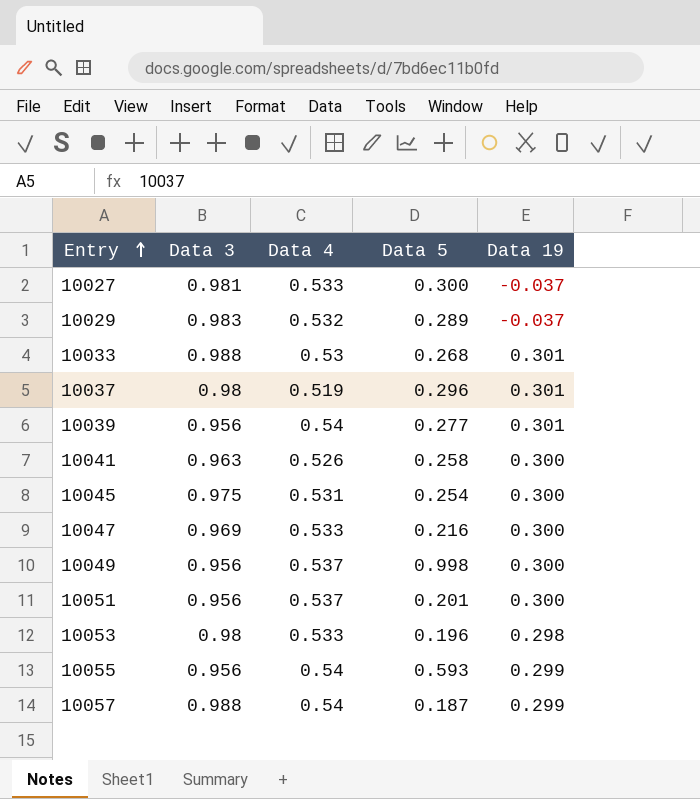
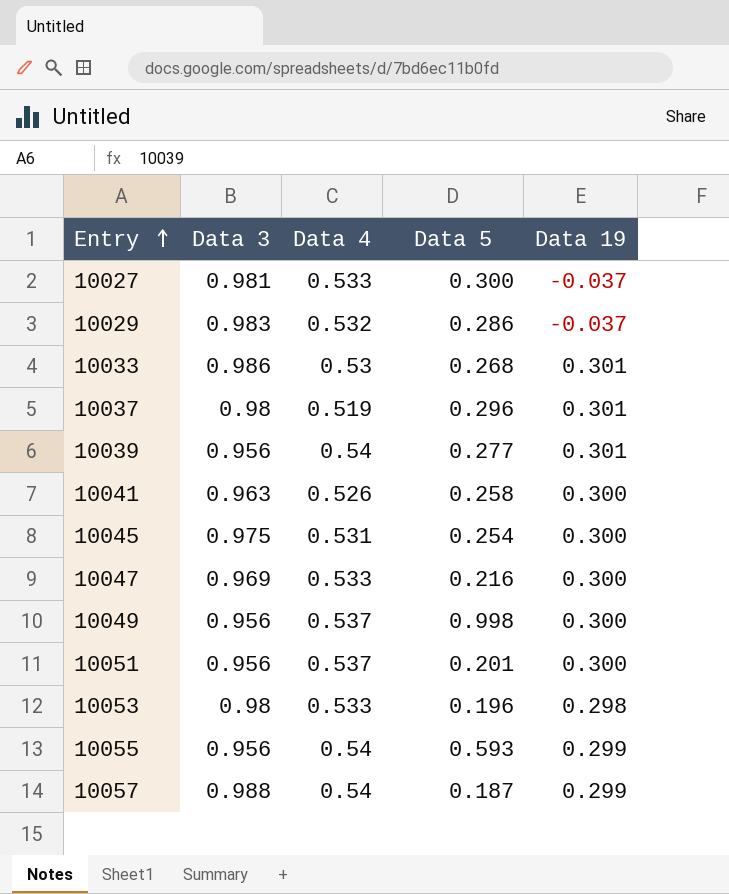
10029 | Data 5: 0.289 -> 0.286
10033 | Data 3: 0.988 -> 0.986

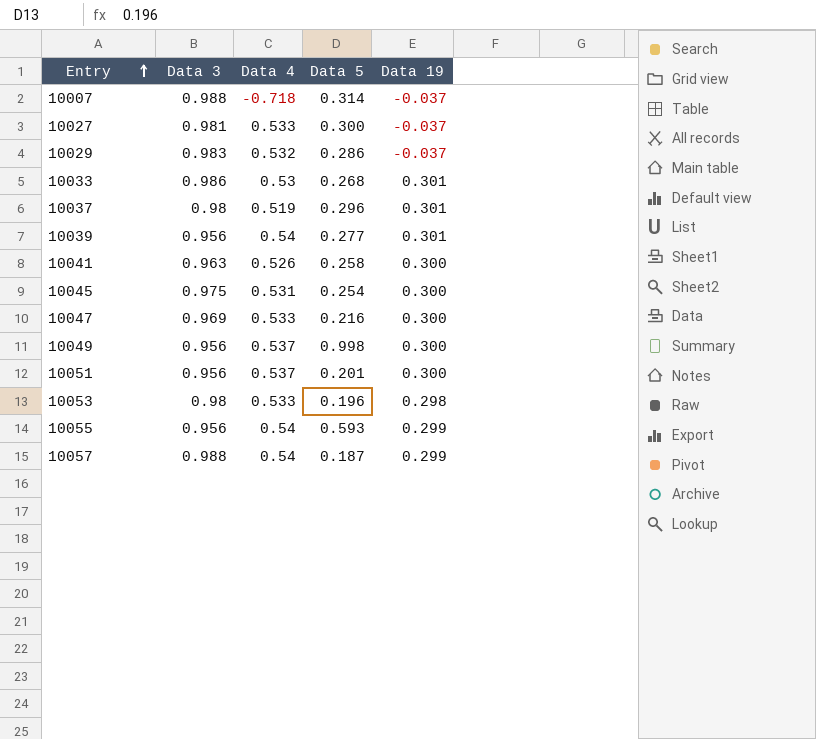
row 10007: none -> 0.988 | -0.718 | 0.314 | -0.037

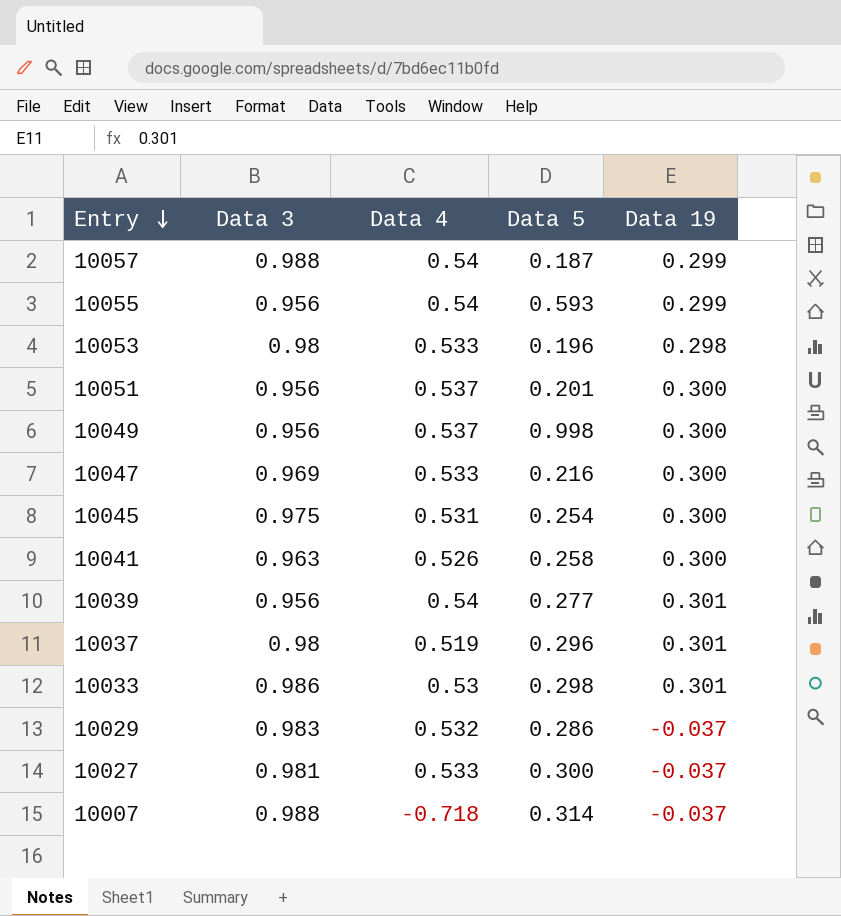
row order: Entry ascending -> Entry descending
10033 | Data 5: 0.268 -> 0.298

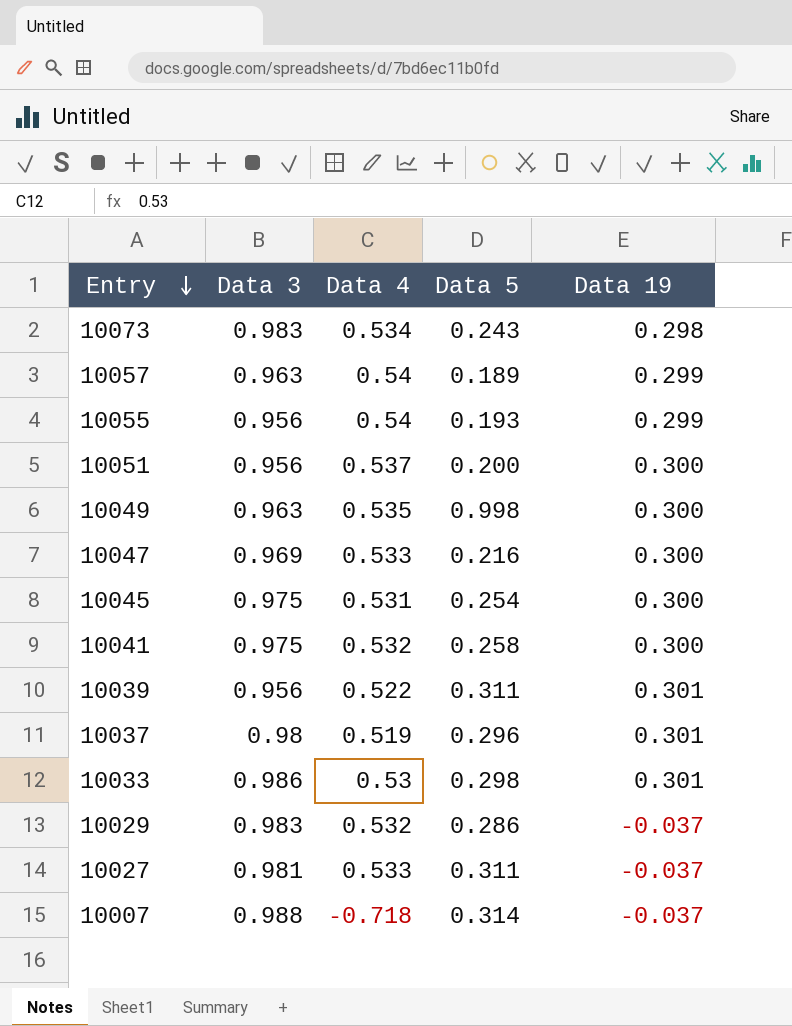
row 10053: 0.98 | 0.533 | 0.196 | 0.298 -> none
row 10073: none -> 0.983 | 0.534 | 0.243 | 0.298
10057 | Data 3: 0.988 -> 0.963
10057 | Data 5: 0.187 -> 0.189
10055 | Data 5: 0.593 -> 0.193
10051 | Data 5: 0.201 -> 0.200
10049 | Data 3: 0.956 -> 0.963
10049 | Data 4: 0.537 -> 0.535
10041 | Data 3: 0.963 -> 0.975
10041 | Data 4: 0.526 -> 0.532
10039 | Data 4: 0.54 -> 0.522
10039 | Data 5: 0.277 -> 0.311
10027 | Data 5: 0.300 -> 0.311

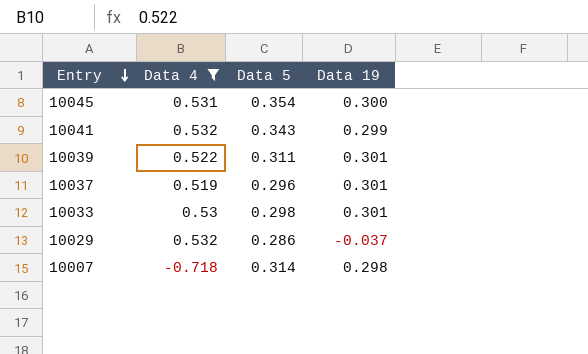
filter: none -> Data 4 <= 0.532
column Data 3 | position: 2 -> none
10045 | Data 5: 0.254 -> 0.354
10041 | Data 5: 0.258 -> 0.343
10041 | Data 19: 0.300 -> 0.299
10007 | Data 19: -0.037 -> 0.298

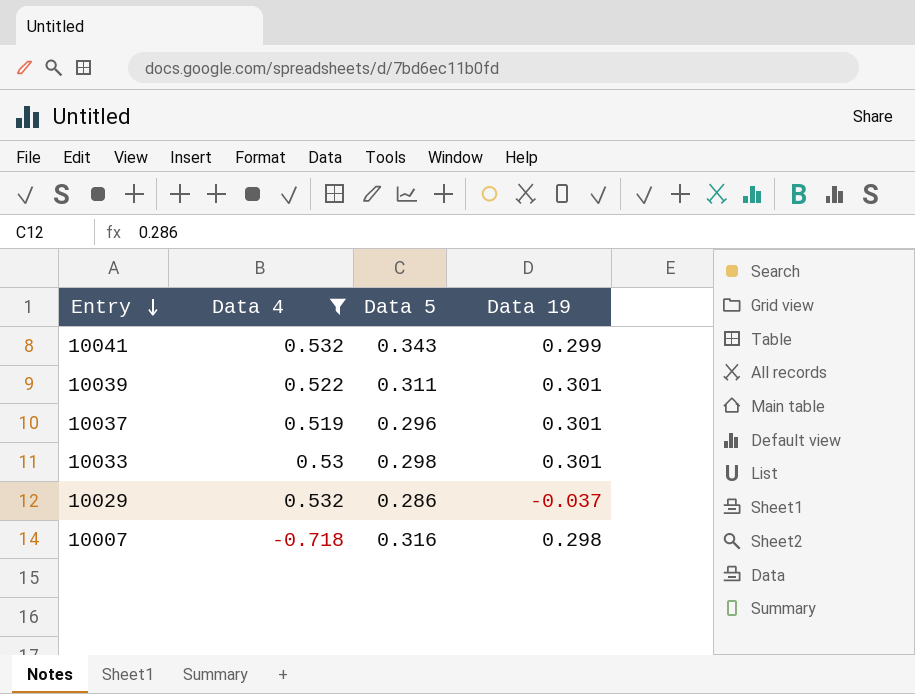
row 10045: 0.531 | 0.354 | 0.300 -> none
10007 | Data 5: 0.314 -> 0.316

